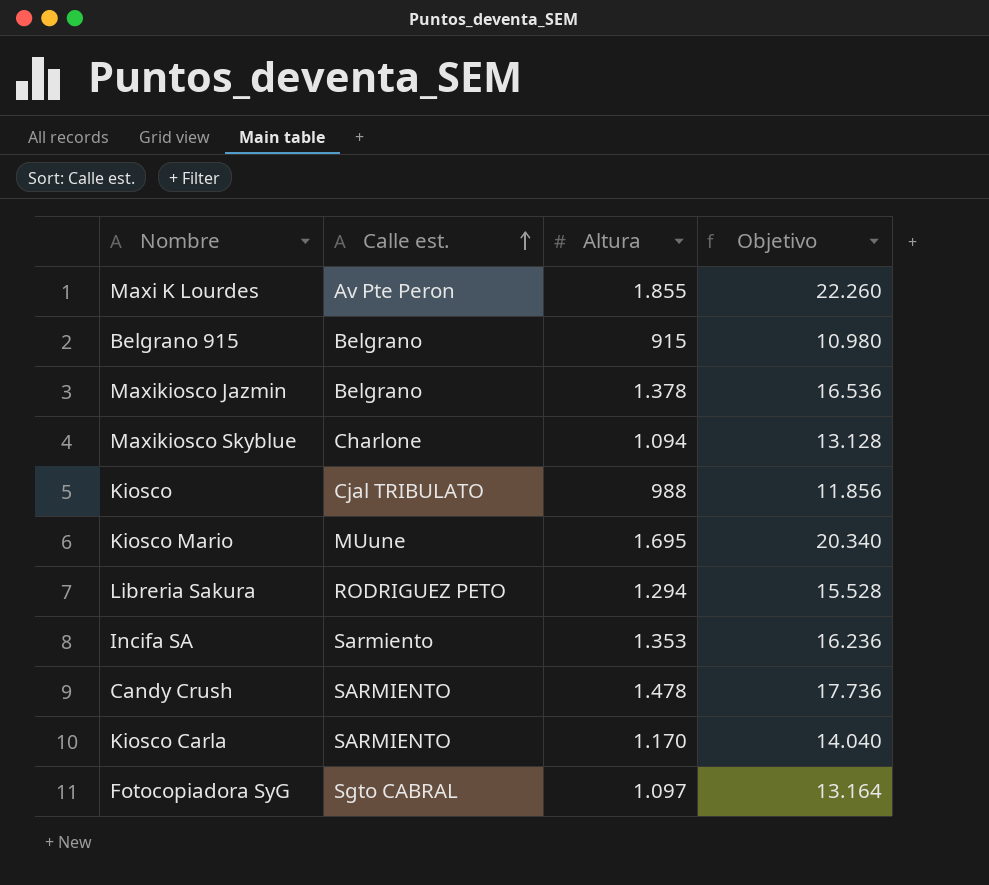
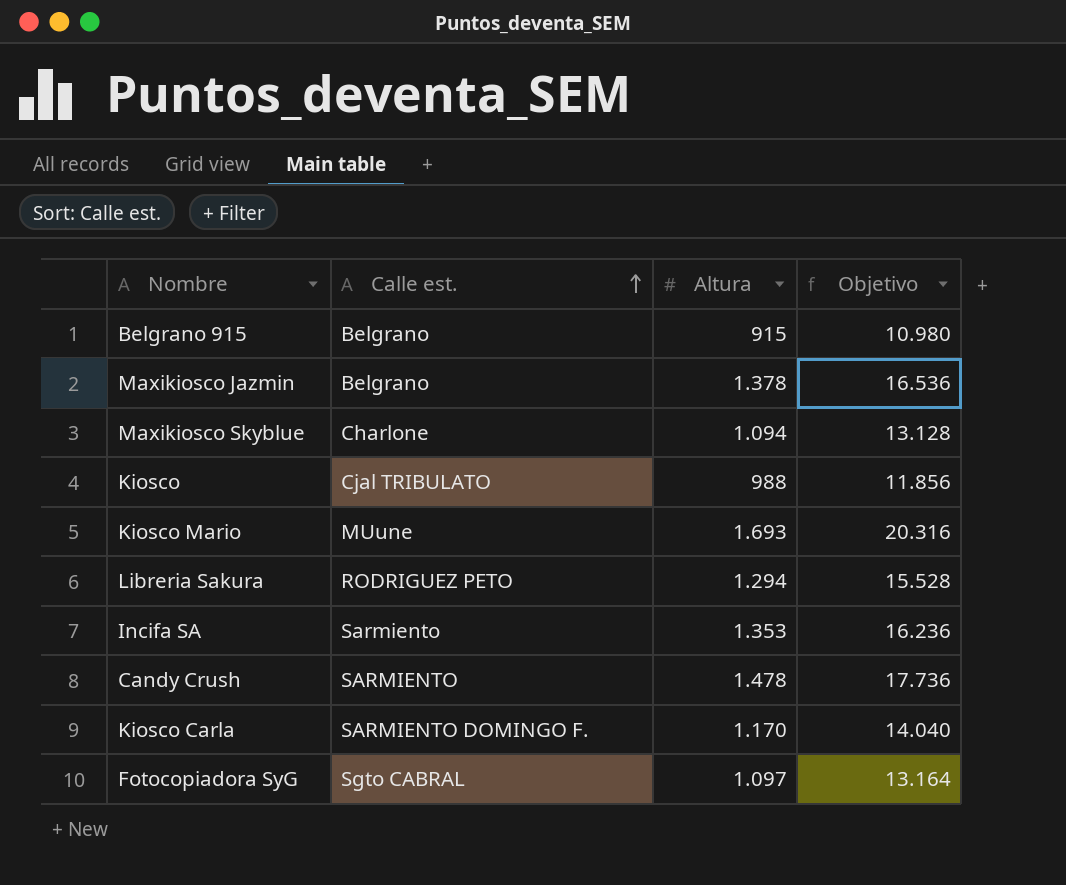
row Maxi K Lourdes: Av Pte Peron | 1.855 | 22.260 -> none
Kiosco Mario | Altura: 1.695 -> 1.693
Kiosco Mario | Objetivo: 20.340 -> 20.316
Kiosco Carla | Calle est.: SARMIENTO -> SARMIENTO DOMINGO F.

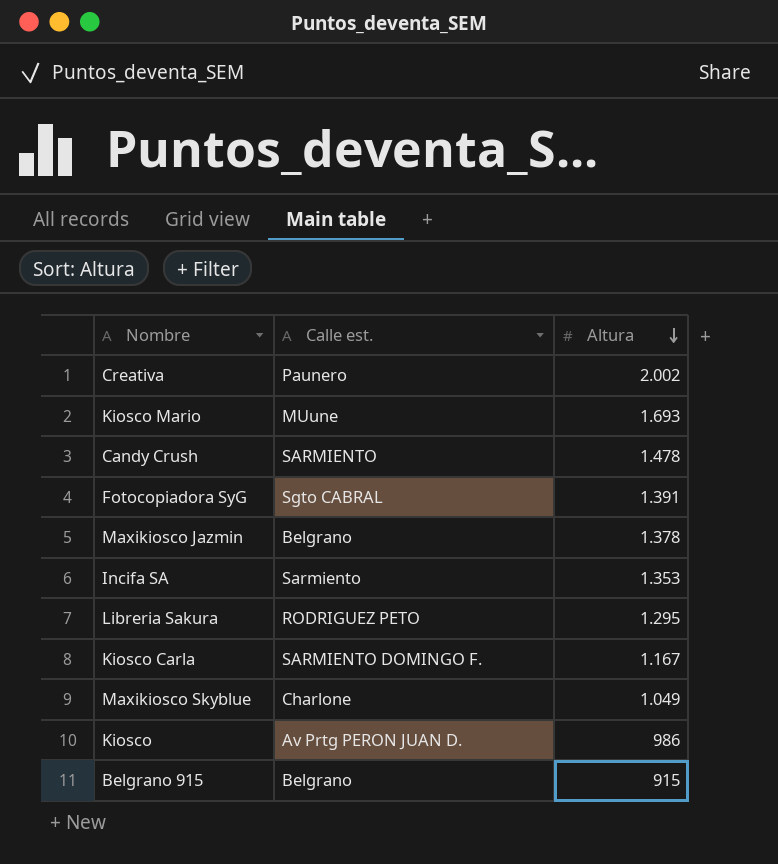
row order: Calle est. ascending -> Altura descending
column Objetivo | formula: [Altura] * 12 -> none
row Creativa: none -> Paunero | 2.002
Fotocopiadora SyG | Altura: 1.097 -> 1.391
Libreria Sakura | Altura: 1.294 -> 1.295
Kiosco Carla | Altura: 1.170 -> 1.167
Maxikiosco Skyblue | Altura: 1.094 -> 1.049
Kiosco | Calle est.: Cjal TRIBULATO -> Av Prtg PERON JUAN D.
Kiosco | Altura: 988 -> 986

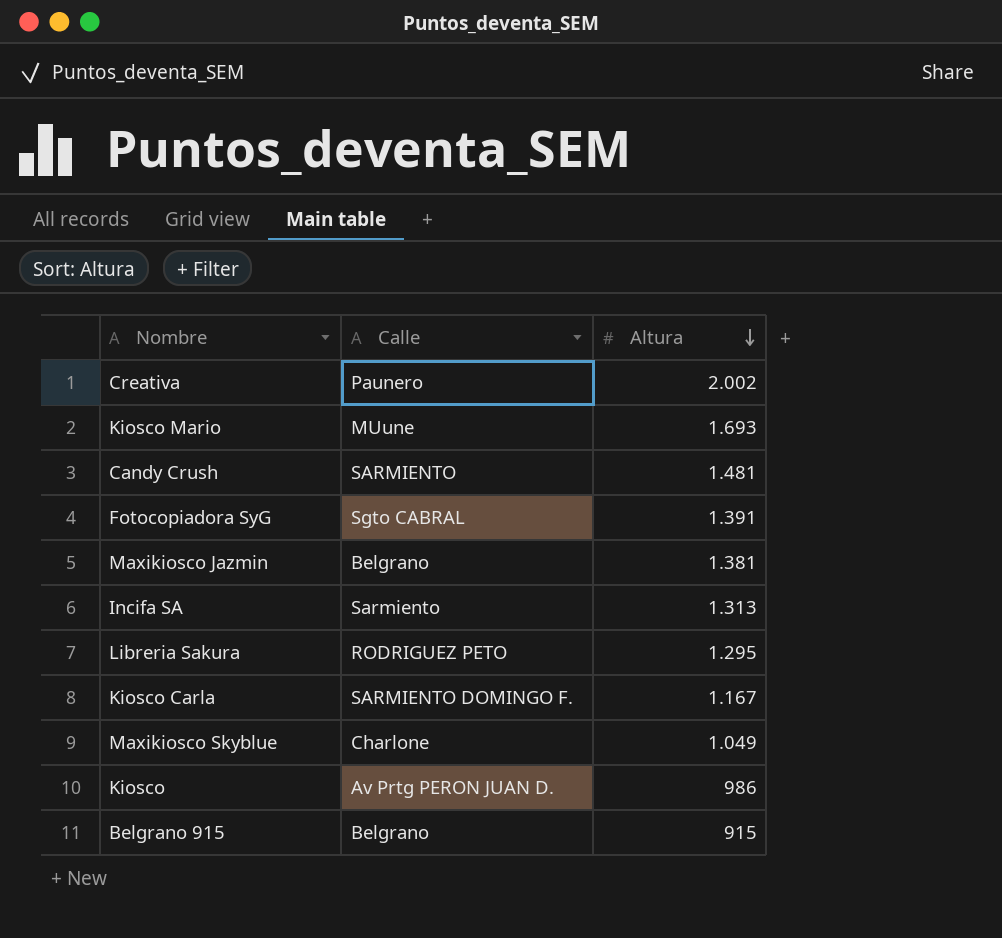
column name: Calle est. -> Calle
Candy Crush | Altura: 1.478 -> 1.481
Maxikiosco Jazmin | Altura: 1.378 -> 1.381
Incifa SA | Altura: 1.353 -> 1.313

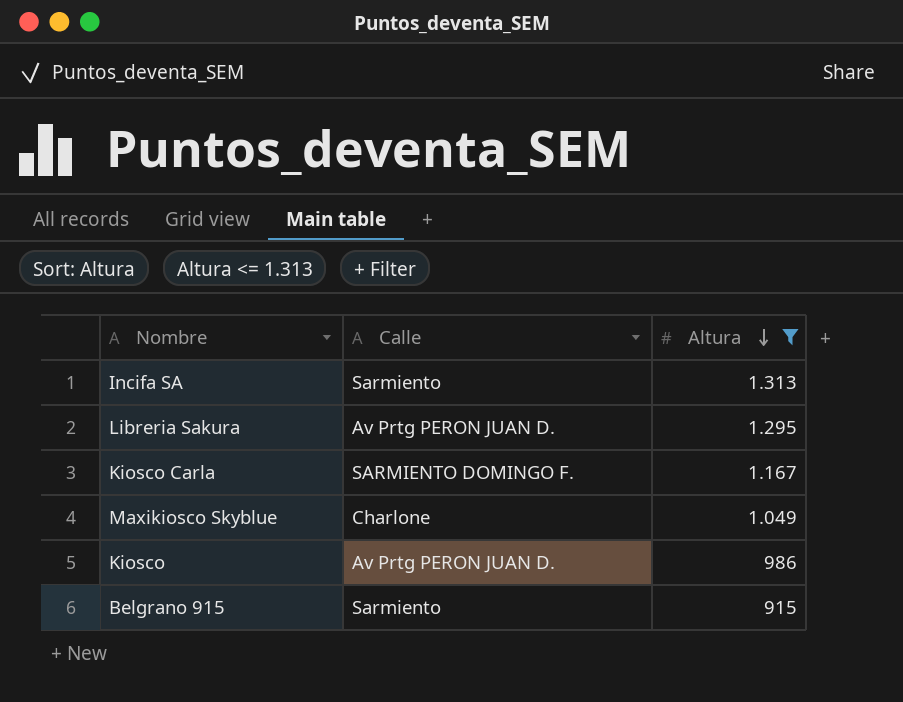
filter: none -> Altura <= 1.313
Libreria Sakura | Calle: RODRIGUEZ PETO -> Av Prtg PERON JUAN D.
Belgrano 915 | Calle: Belgrano -> Sarmiento

